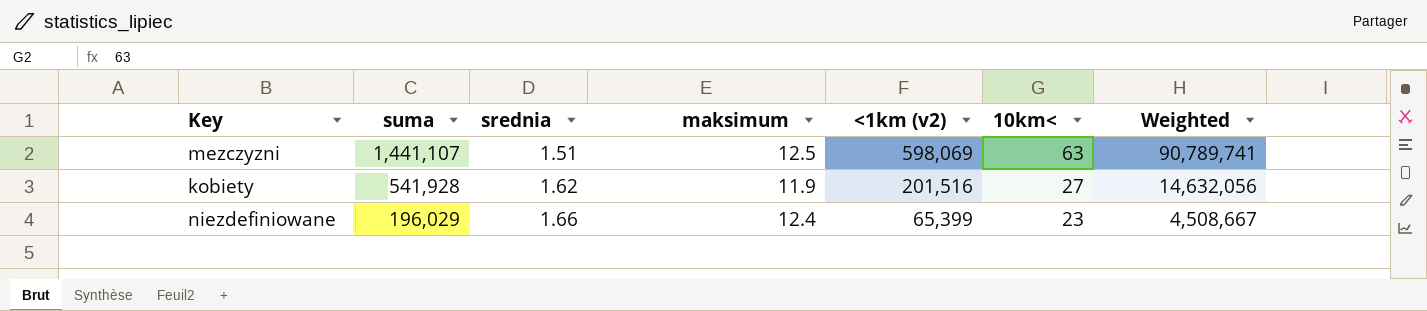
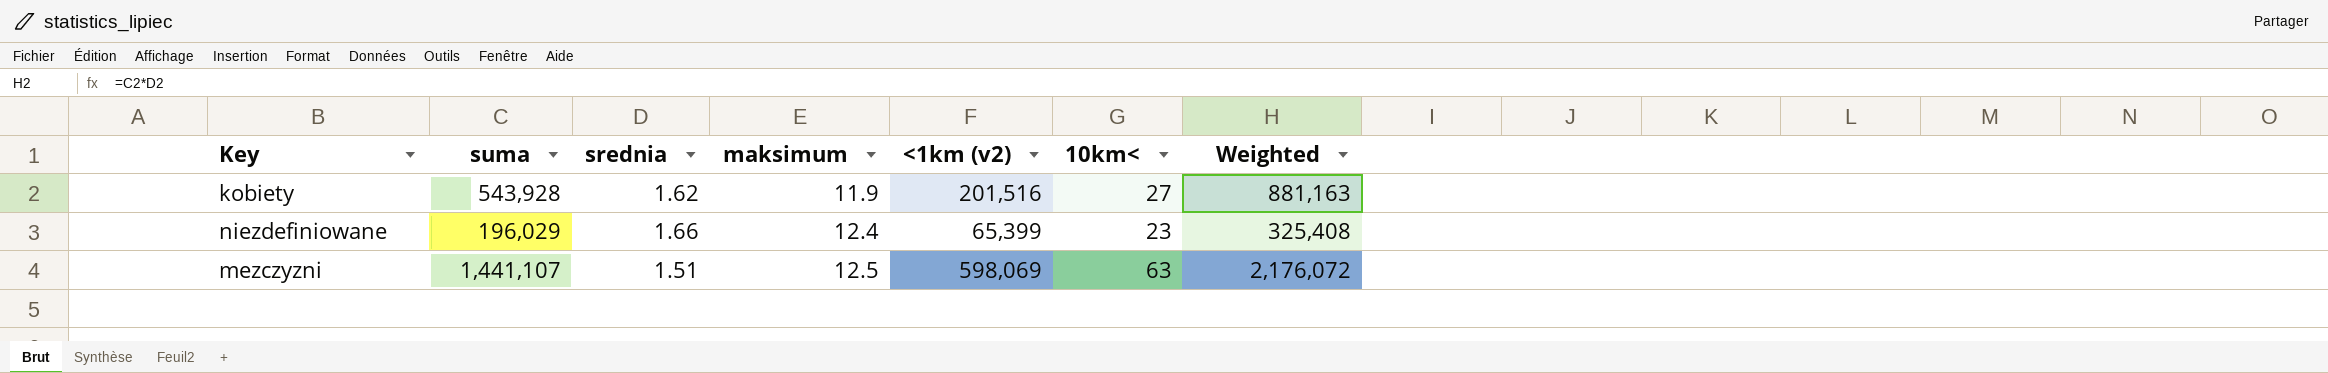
row order: suma descending -> maksimum ascending
column Weighted | formula: [suma] * [10km<] -> [suma] * [srednia]
kobiety | suma: 541,928 -> 543,928

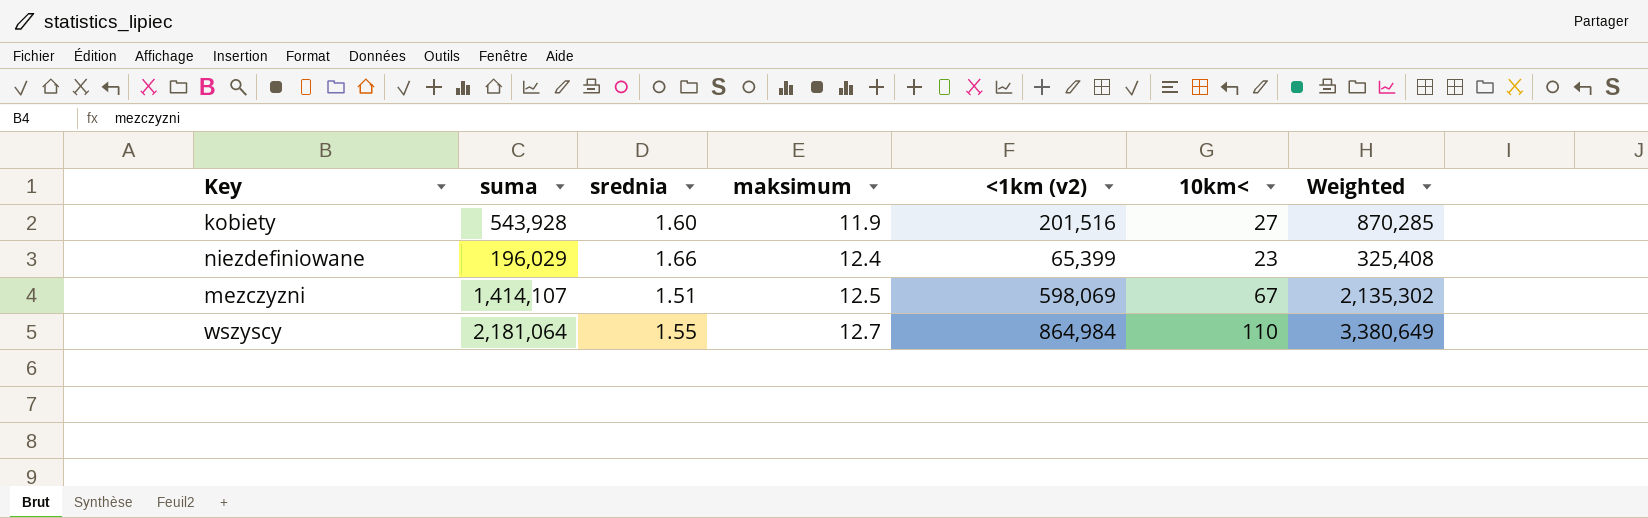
kobiety | srednia: 1.62 -> 1.60
kobiety | Weighted: 881,163 -> 870,285
mezczyzni | suma: 1,441,107 -> 1,414,107
mezczyzni | 10km<: 63 -> 67
mezczyzni | Weighted: 2,176,072 -> 2,135,302
row wszyscy: none -> 2,181,064 | 1.55 | 12.7 | 864,984 | 110 | 3,380,649

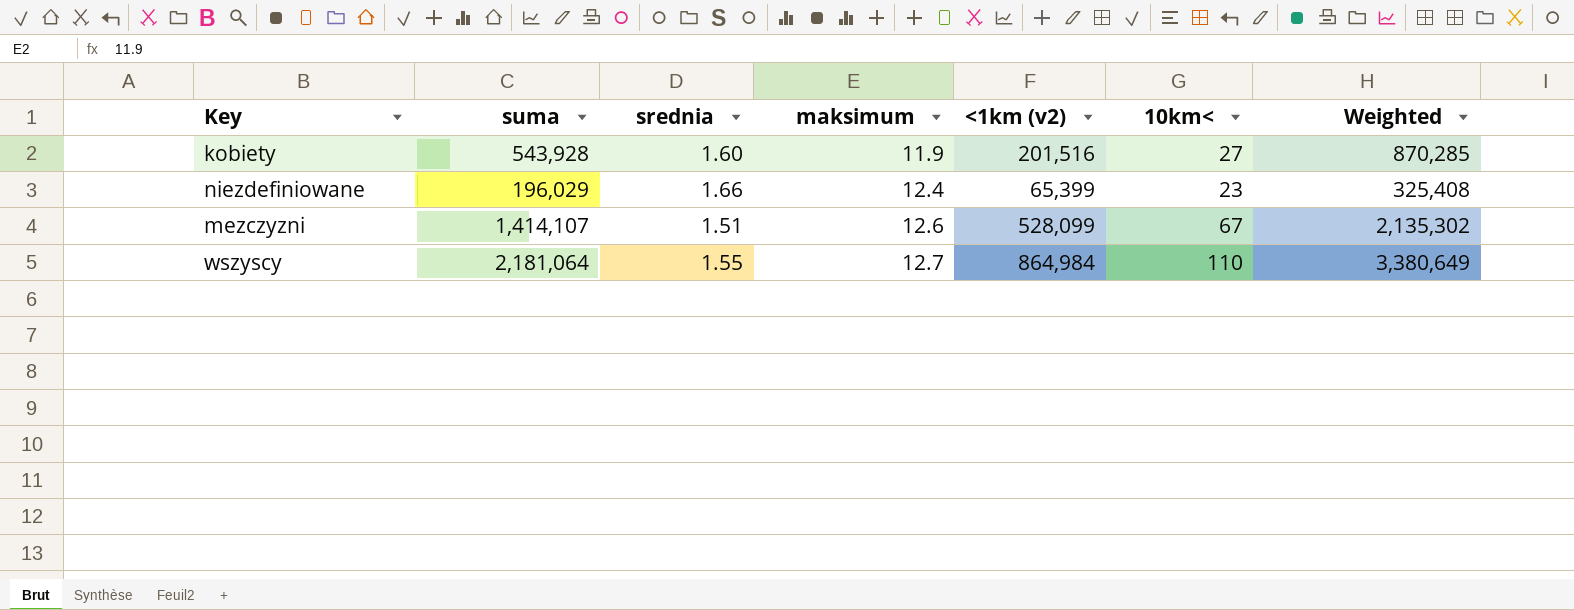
mezczyzni | maksimum: 12.5 -> 12.6
mezczyzni | <1km (v2): 598,069 -> 528,099

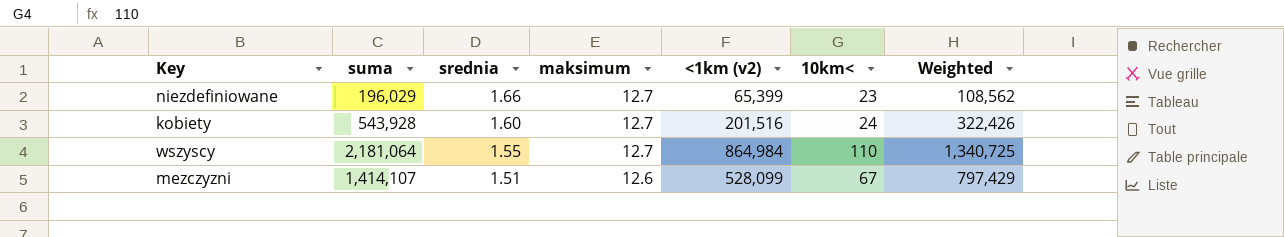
row order: maksimum ascending -> srednia descending
column Weighted | formula: [suma] * [srednia] -> [srednia] * [<1km (v2)]
niezdefiniowane | maksimum: 12.4 -> 12.7
kobiety | maksimum: 11.9 -> 12.7
kobiety | 10km<: 27 -> 24

